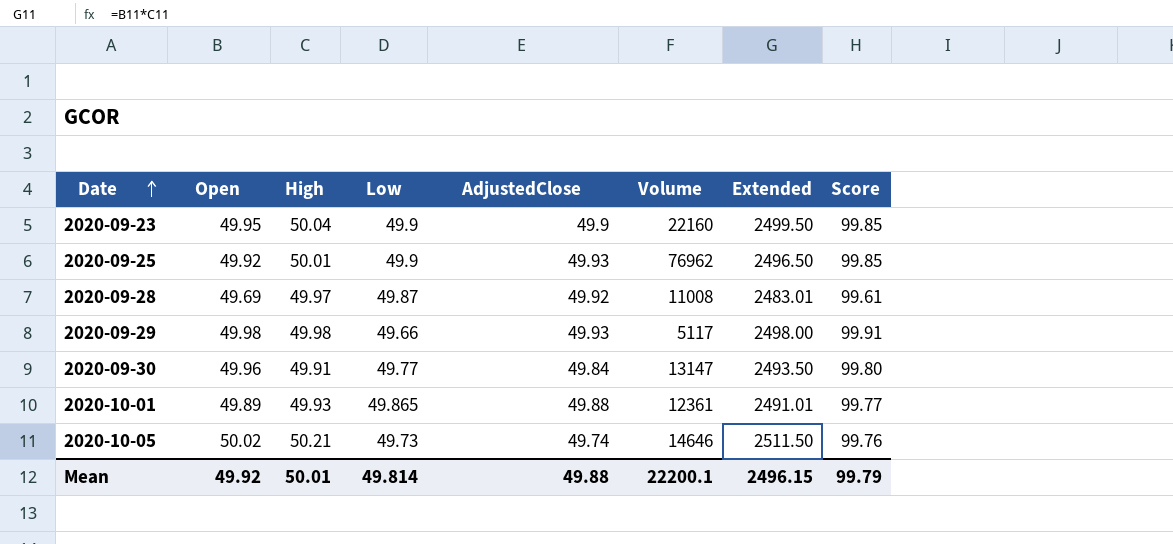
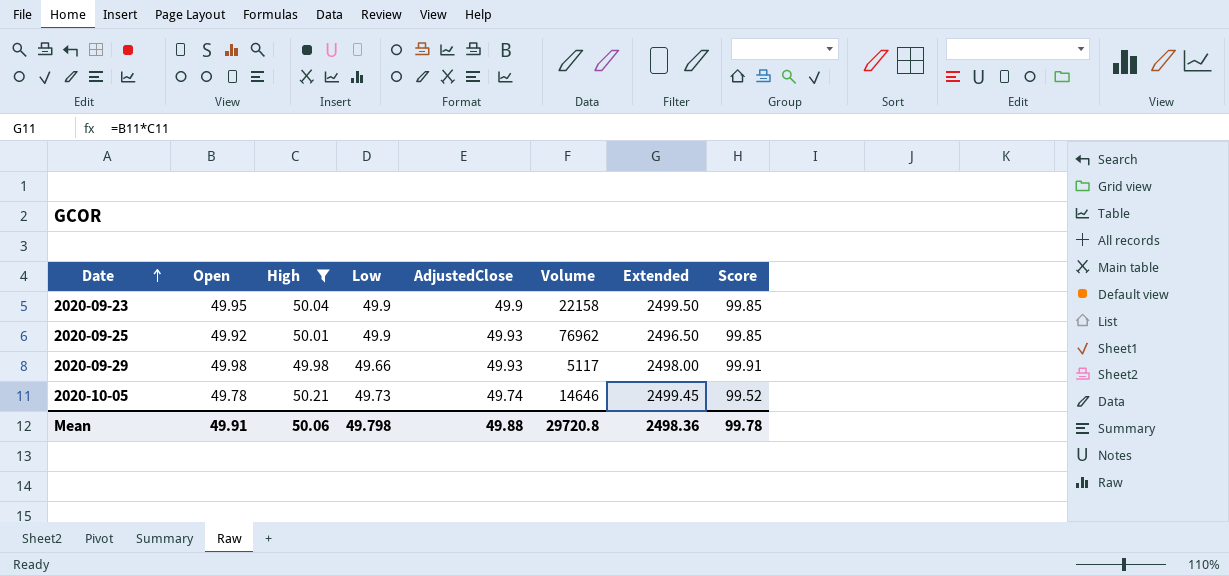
filter: none -> High >= 49.98
2020-09-23 | Volume: 22160 -> 22158
2020-10-05 | Open: 50.02 -> 49.78
2020-10-05 | Extended: 2511.50 -> 2499.45
2020-10-05 | Score: 99.76 -> 99.52
Mean | Open: 49.92 -> 49.91
Mean | High: 50.01 -> 50.06
Mean | Low: 49.814 -> 49.798
Mean | Volume: 22200.1 -> 29720.8
Mean | Extended: 2496.15 -> 2498.36
Mean | Score: 99.79 -> 99.78

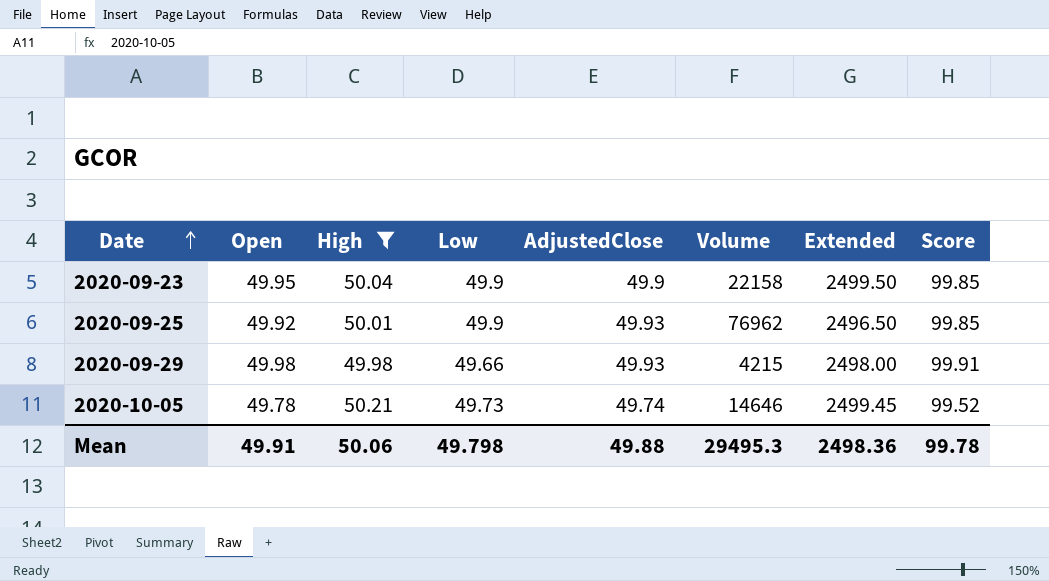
2020-09-29 | Volume: 5117 -> 4215
Mean | Volume: 29720.8 -> 29495.3

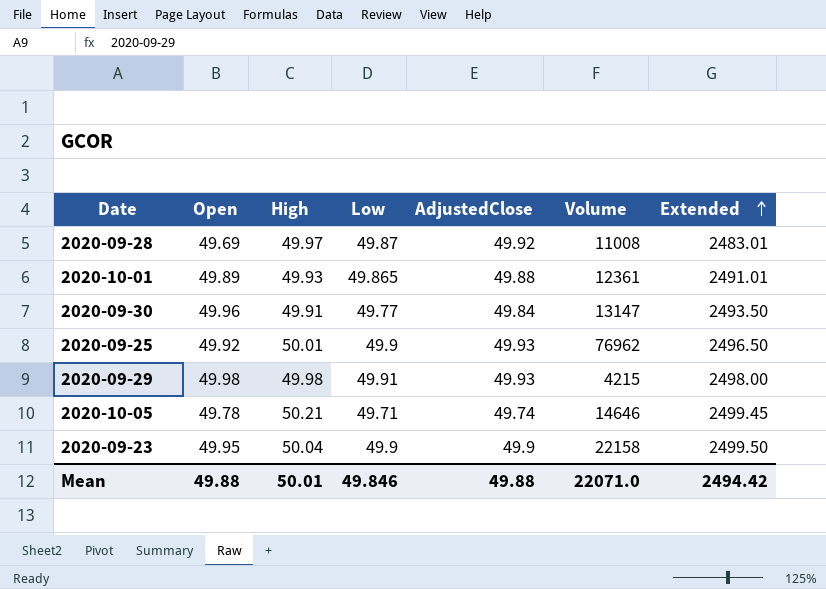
filter: High >= 49.98 -> none
row order: Date ascending -> Extended ascending
column Score | formula: [Open] + [AdjustedClose] -> none
2020-09-29 | Low: 49.66 -> 49.91
2020-10-05 | Low: 49.73 -> 49.71
Mean | Open: 49.91 -> 49.88
Mean | High: 50.06 -> 50.01
Mean | Low: 49.798 -> 49.846
Mean | Volume: 29495.3 -> 22071.0
Mean | Extended: 2498.36 -> 2494.42

